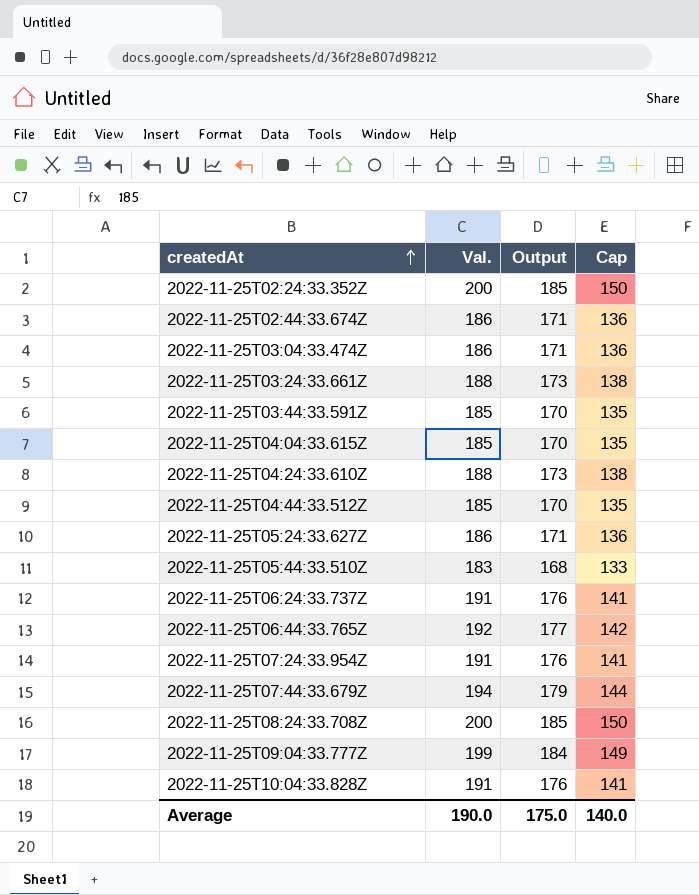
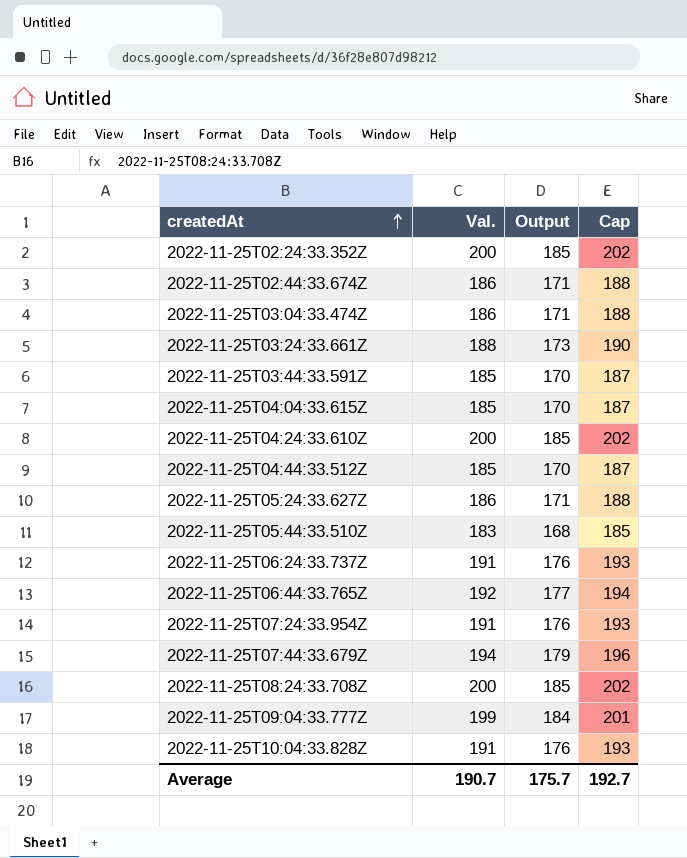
column Cap | formula: [Val.] - 50 -> [Val.] + 2
2022-11-25T04:24:33.610Z | Val.: 188 -> 200
2022-11-25T04:24:33.610Z | Output: 173 -> 185
Average | Val.: 190.0 -> 190.7
Average | Output: 175.0 -> 175.7
Average | Cap: 140.0 -> 192.7

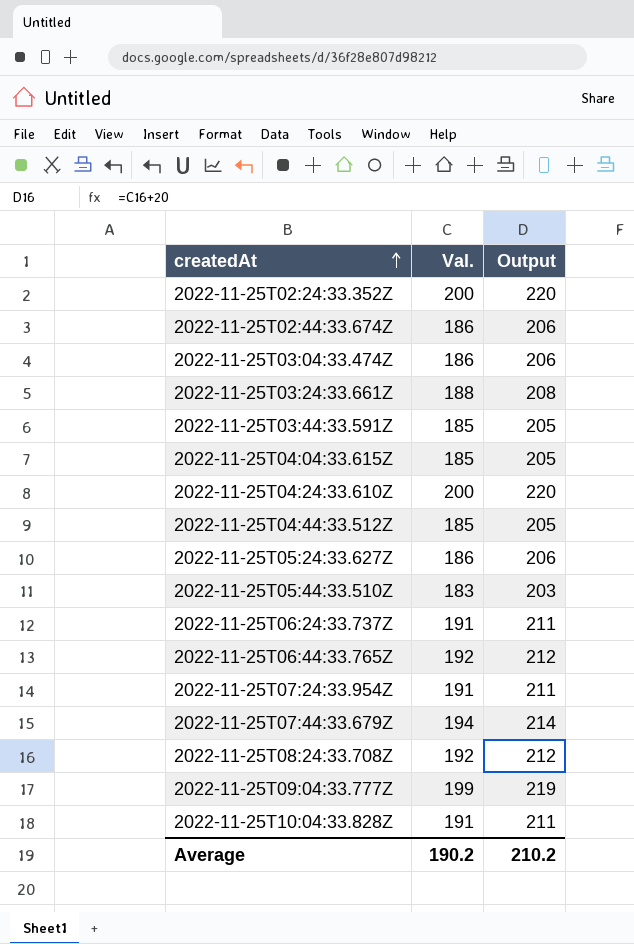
column Cap | formula: [Val.] + 2 -> none
column Output | formula: [Val.] - 15 -> [Val.] + 20
2022-11-25T08:24:33.708Z | Val.: 200 -> 192
Average | Val.: 190.7 -> 190.2
Average | Output: 175.7 -> 210.2

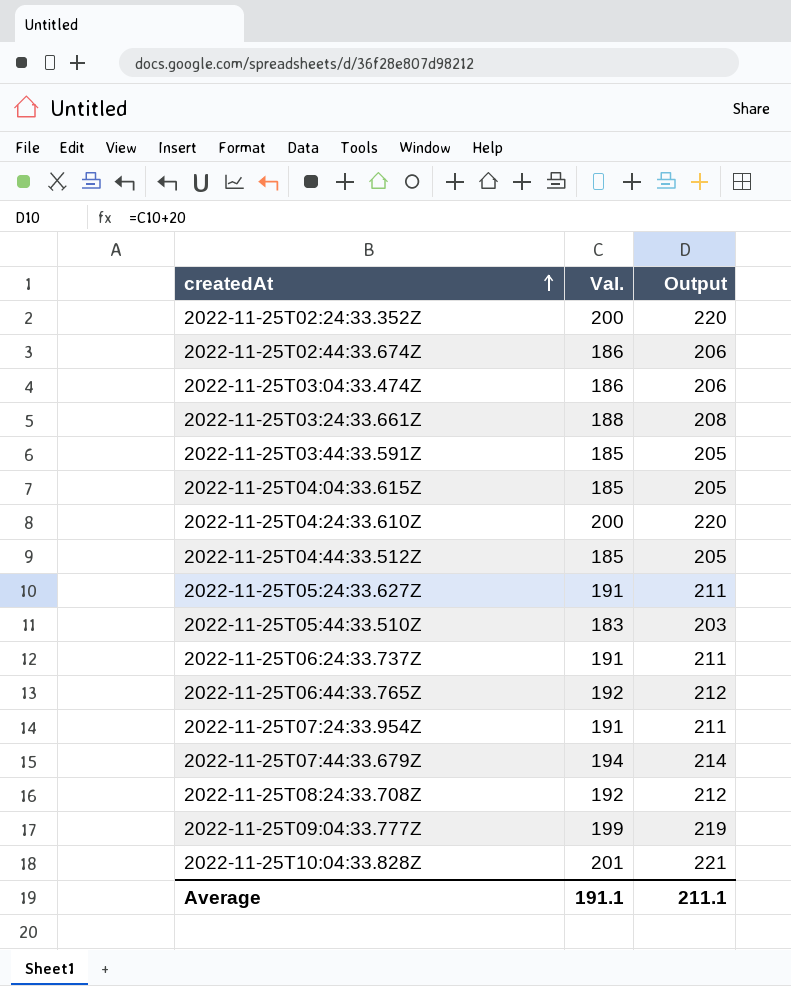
2022-11-25T05:24:33.627Z | Val.: 186 -> 191
2022-11-25T05:24:33.627Z | Output: 206 -> 211
2022-11-25T10:04:33.828Z | Val.: 191 -> 201
2022-11-25T10:04:33.828Z | Output: 211 -> 221
Average | Val.: 190.2 -> 191.1
Average | Output: 210.2 -> 211.1

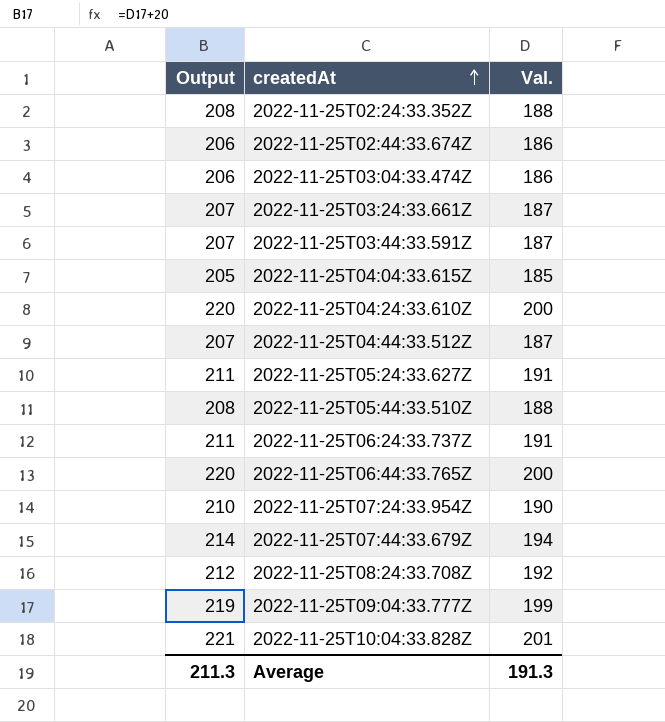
column Output | position: 3 -> 1
2022-11-25T02:24:33.352Z | Output: 220 -> 208
2022-11-25T02:24:33.352Z | Val.: 200 -> 188
2022-11-25T03:24:33.661Z | Output: 208 -> 207
2022-11-25T03:24:33.661Z | Val.: 188 -> 187
2022-11-25T03:44:33.591Z | Output: 205 -> 207
2022-11-25T03:44:33.591Z | Val.: 185 -> 187
2022-11-25T04:44:33.512Z | Output: 205 -> 207
2022-11-25T04:44:33.512Z | Val.: 185 -> 187
2022-11-25T05:44:33.510Z | Output: 203 -> 208
2022-11-25T05:44:33.510Z | Val.: 183 -> 188
2022-11-25T06:44:33.765Z | Output: 212 -> 220
2022-11-25T06:44:33.765Z | Val.: 192 -> 200
2022-11-25T07:24:33.954Z | Output: 211 -> 210
2022-11-25T07:24:33.954Z | Val.: 191 -> 190
Average | Output: 211.1 -> 211.3
Average | Val.: 191.1 -> 191.3

